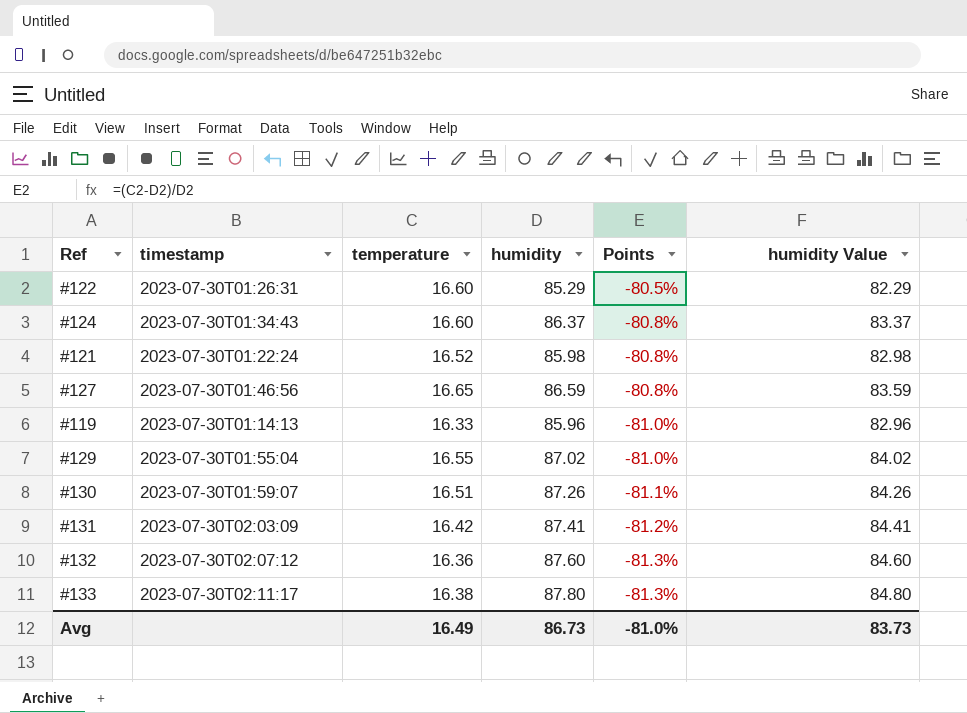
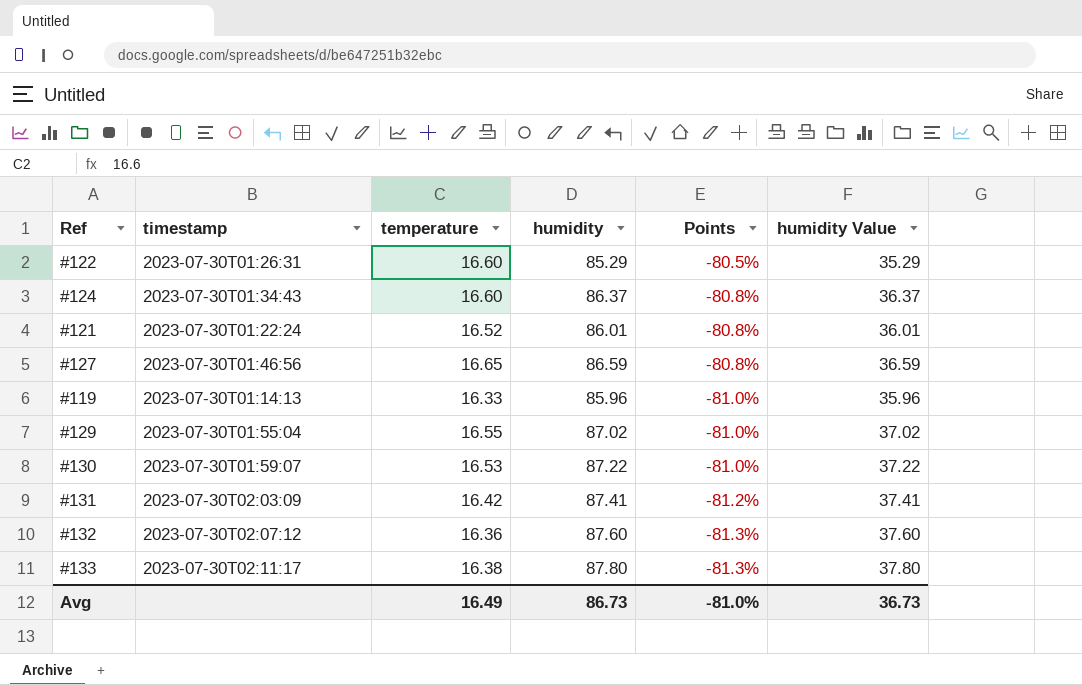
column humidity Value | formula: [humidity] - 3 -> [humidity] - 50
#121 | humidity: 85.98 -> 86.01
#130 | temperature: 16.51 -> 16.53
#130 | humidity: 87.26 -> 87.22
#130 | Points: -81.1% -> -81.0%
Avg | humidity Value: 83.73 -> 36.73

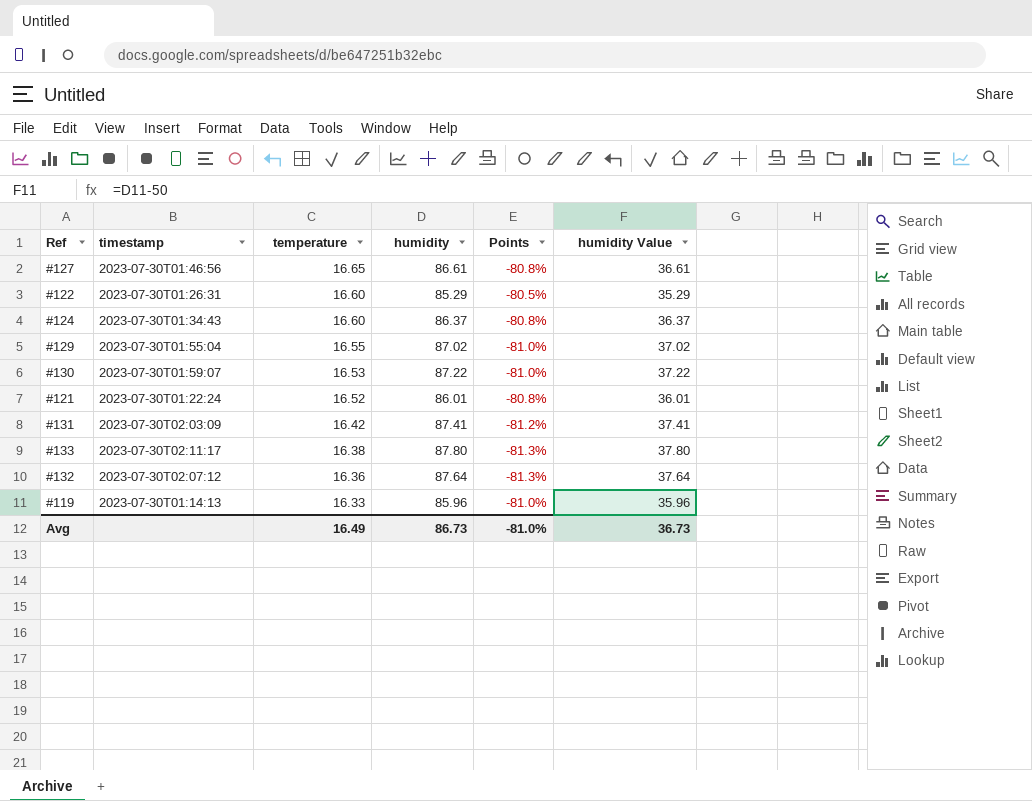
row order: Points descending -> temperature descending
#127 | humidity: 86.59 -> 86.61
#127 | humidity Value: 36.59 -> 36.61
#132 | humidity: 87.60 -> 87.64
#132 | humidity Value: 37.60 -> 37.64

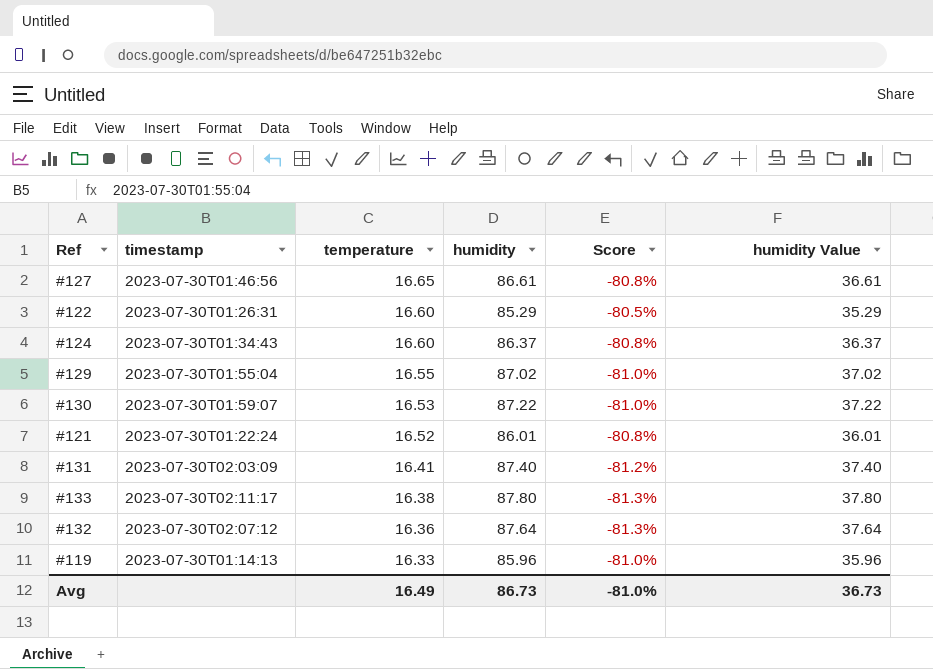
column name: Points -> Score
#131 | temperature: 16.42 -> 16.41
#131 | humidity: 87.41 -> 87.40
#131 | humidity Value: 37.41 -> 37.40

